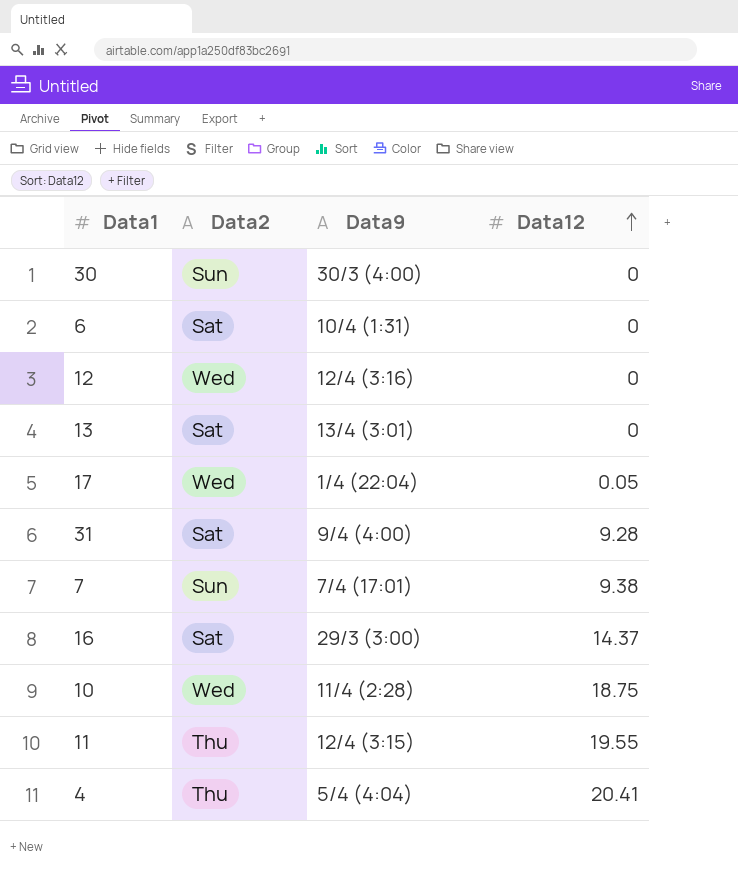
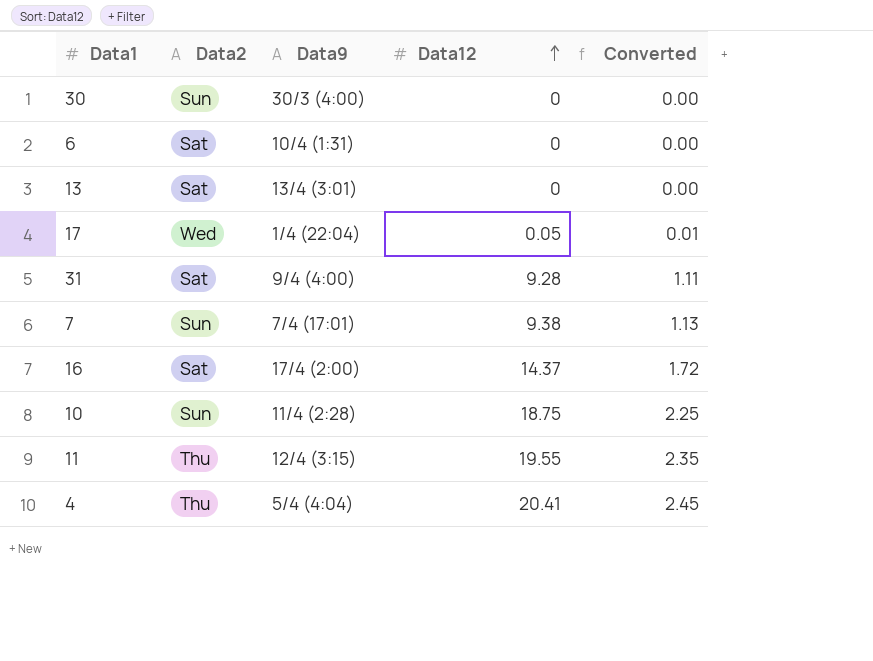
column Converted | formula: none -> [Data12] * 0.12
row 12: Wed | 12/4 (3:16) | 0 -> none
16 | Data9: 29/3 (3:00) -> 17/4 (2:00)
10 | Data2: Wed -> Sun

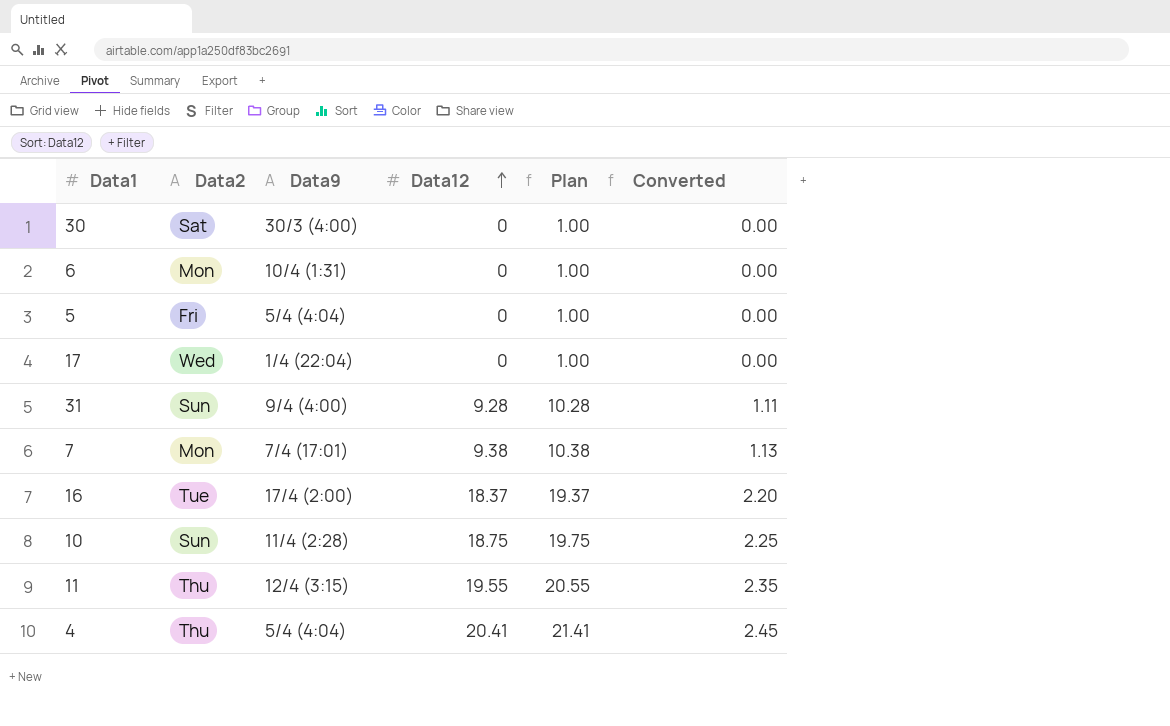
column Plan | formula: none -> [Data12] + 1
row 13: Sat | 13/4 (3:01) | 0 | 0.00 -> none
30 | Data2: Sun -> Sat
6 | Data2: Sat -> Mon
row 5: none -> Fri | 5/4 (4:04) | 0 | 1.00 | 0.00
17 | Data12: 0.05 -> 0
17 | Converted: 0.01 -> 0.00
31 | Data2: Sat -> Sun
7 | Data2: Sun -> Mon
16 | Data2: Sat -> Tue
16 | Data12: 14.37 -> 18.37
16 | Converted: 1.72 -> 2.20

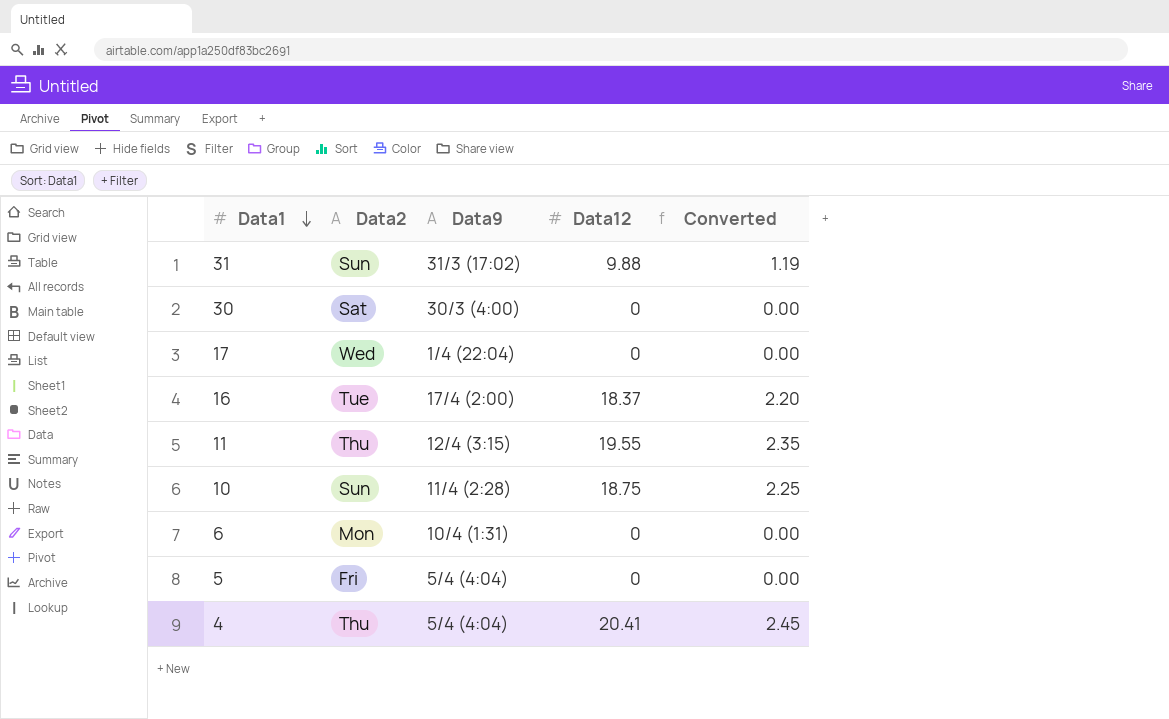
row order: Data12 ascending -> Data1 descending
column Plan | formula: [Data12] + 1 -> none
row 7: Mon | 7/4 (17:01) | 9.38 | 10.38 | 1.13 -> none
31 | Data9: 9/4 (4:00) -> 31/3 (17:02)
31 | Data12: 9.28 -> 9.88
31 | Converted: 1.11 -> 1.19

